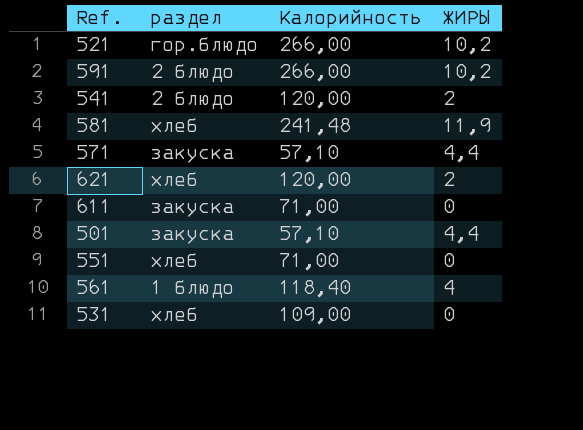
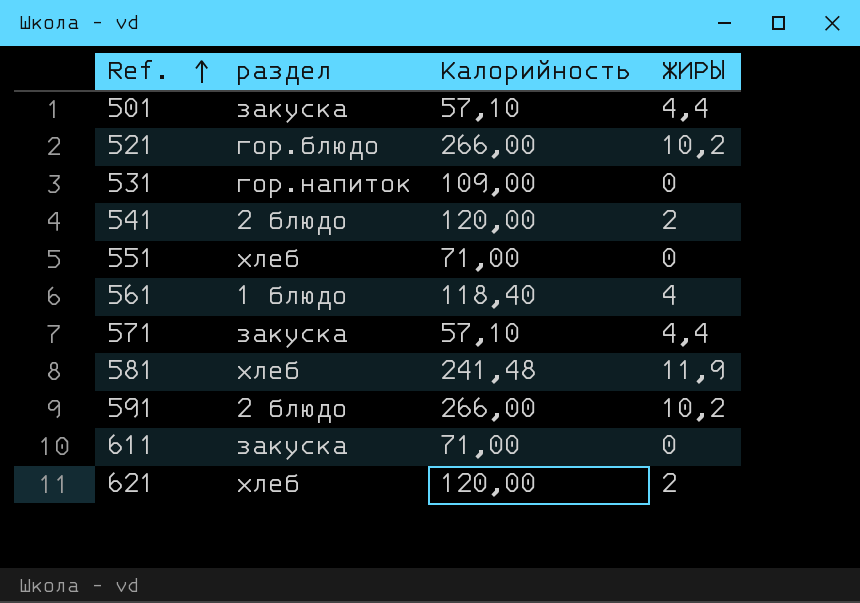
row order: none -> Ref. ascending
531 | раздел: хлеб -> гор.напиток

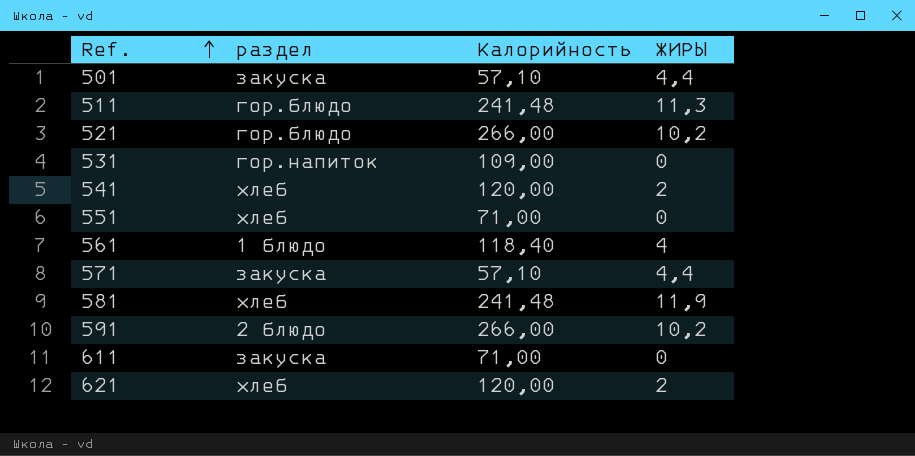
row 511: none -> гор.блюдо | 241,48 | 11,3
541 | раздел: 2 блюдо -> хлеб

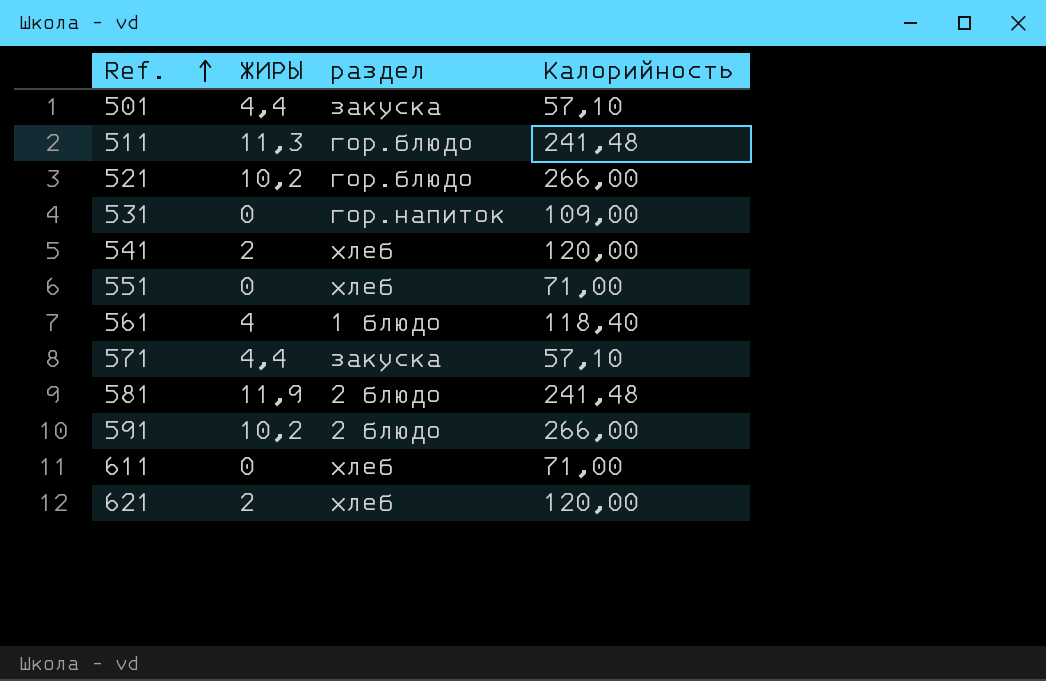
column ЖИРЫ | position: 4 -> 2
581 | раздел: хлеб -> 2 блюдо
611 | раздел: закуска -> хлеб

